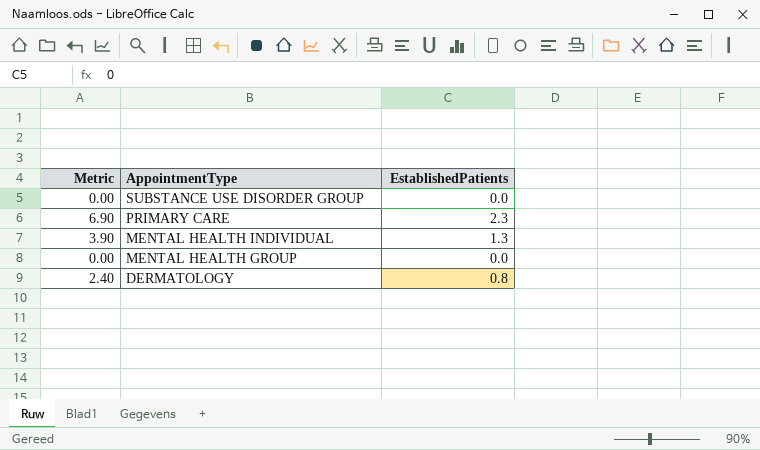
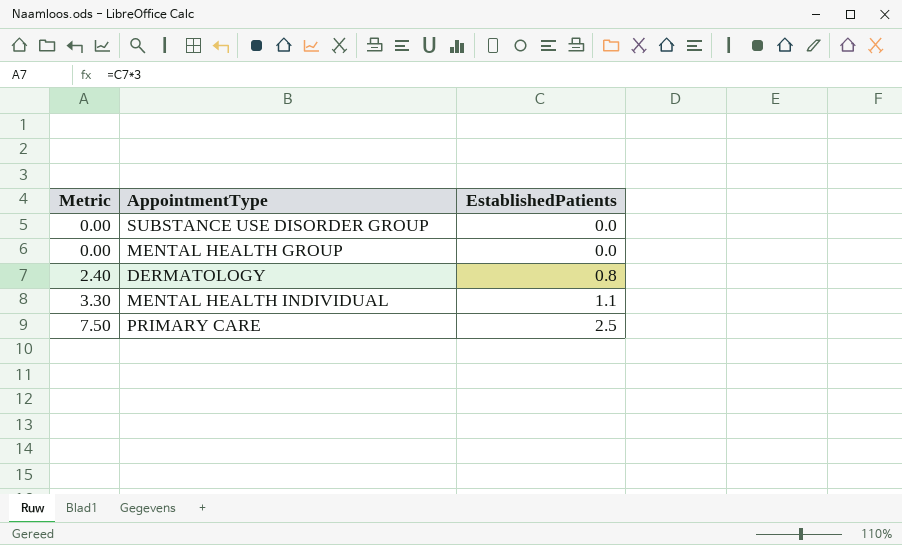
row order: AppointmentType descending -> Metric ascending
MENTAL HEALTH INDIVIDUAL | Metric: 3.90 -> 3.30
MENTAL HEALTH INDIVIDUAL | EstablishedPatients: 1.3 -> 1.1
PRIMARY CARE | Metric: 6.90 -> 7.50
PRIMARY CARE | EstablishedPatients: 2.3 -> 2.5

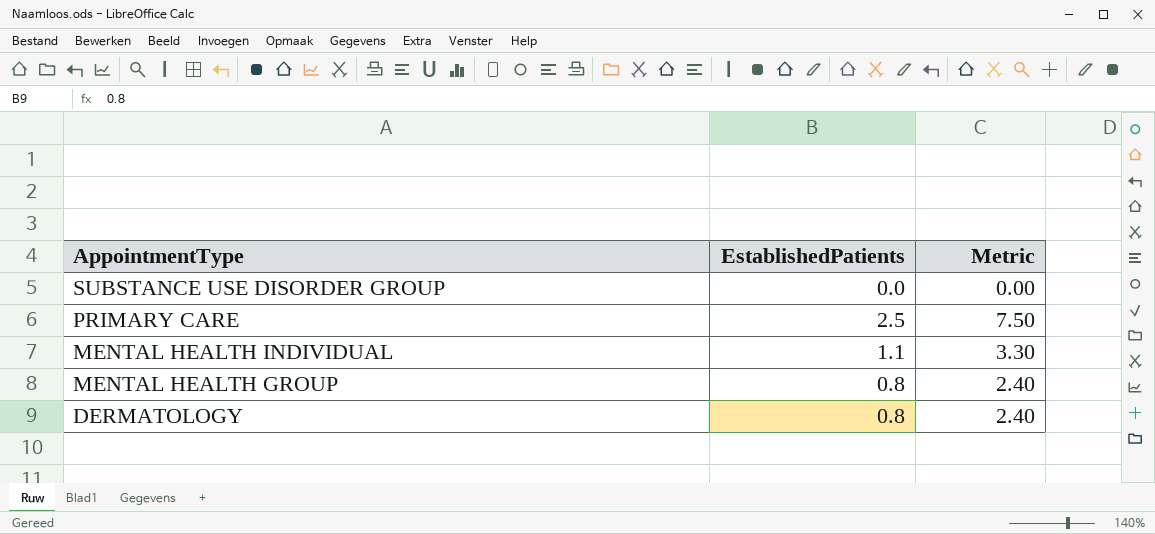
row order: Metric ascending -> AppointmentType descending
column Metric | position: 1 -> 3
MENTAL HEALTH GROUP | EstablishedPatients: 0.0 -> 0.8
MENTAL HEALTH GROUP | Metric: 0.00 -> 2.40

